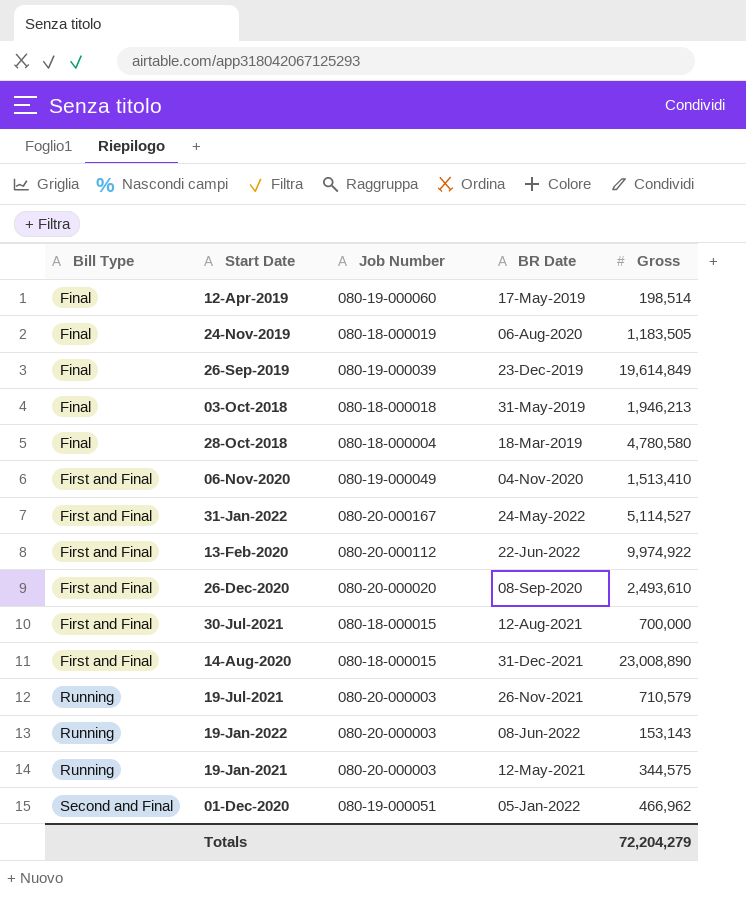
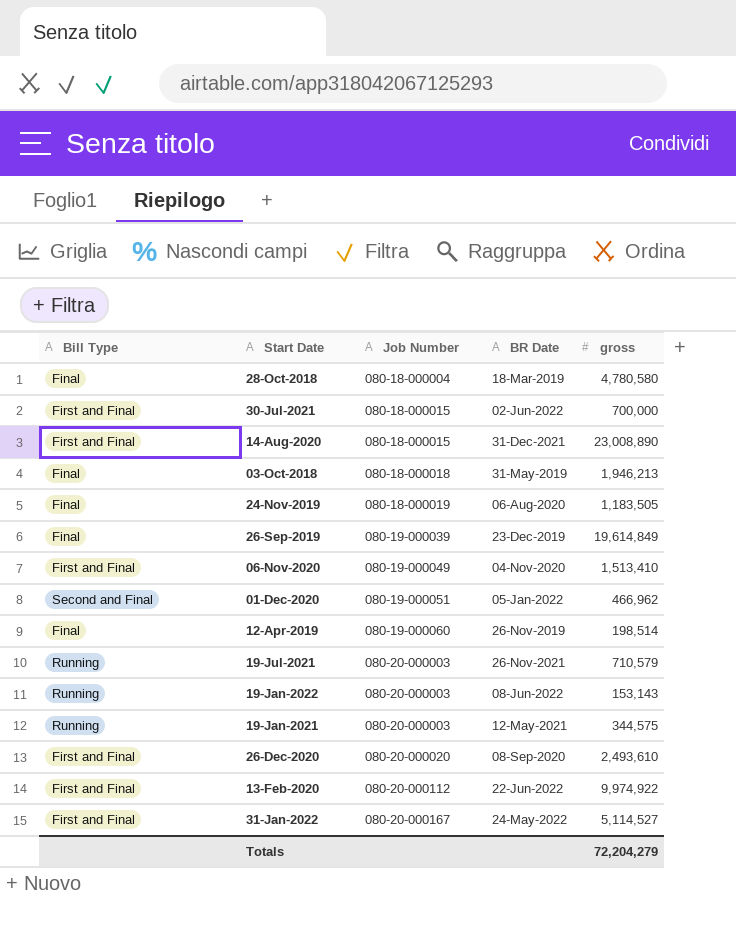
row order: Bill Type ascending -> Job Number ascending
column name: Gross -> gross
30-Jul-2021 | BR Date: 12-Aug-2021 -> 02-Jun-2022
12-Apr-2019 | BR Date: 17-May-2019 -> 26-Nov-2019

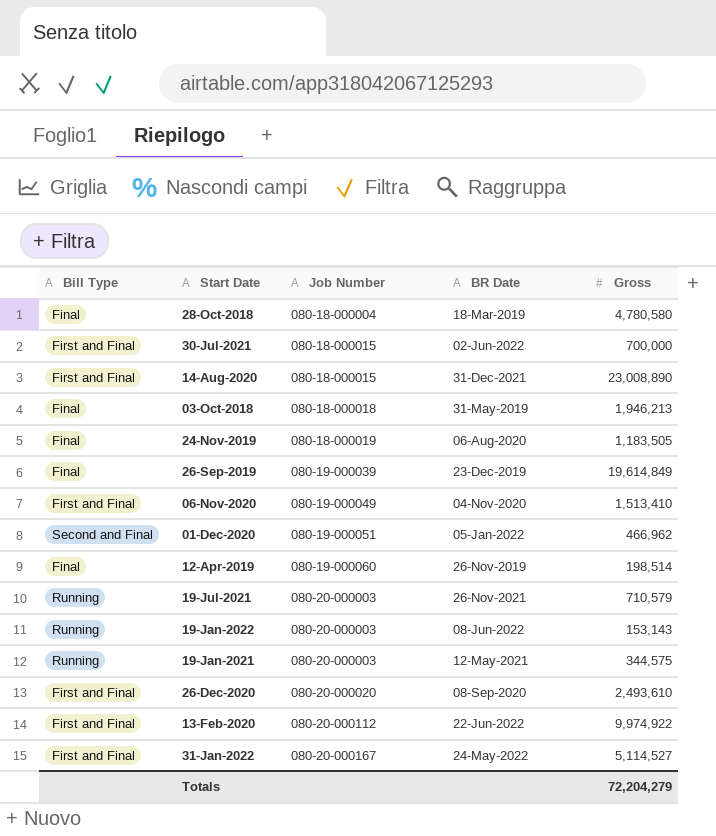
column name: gross -> Gross

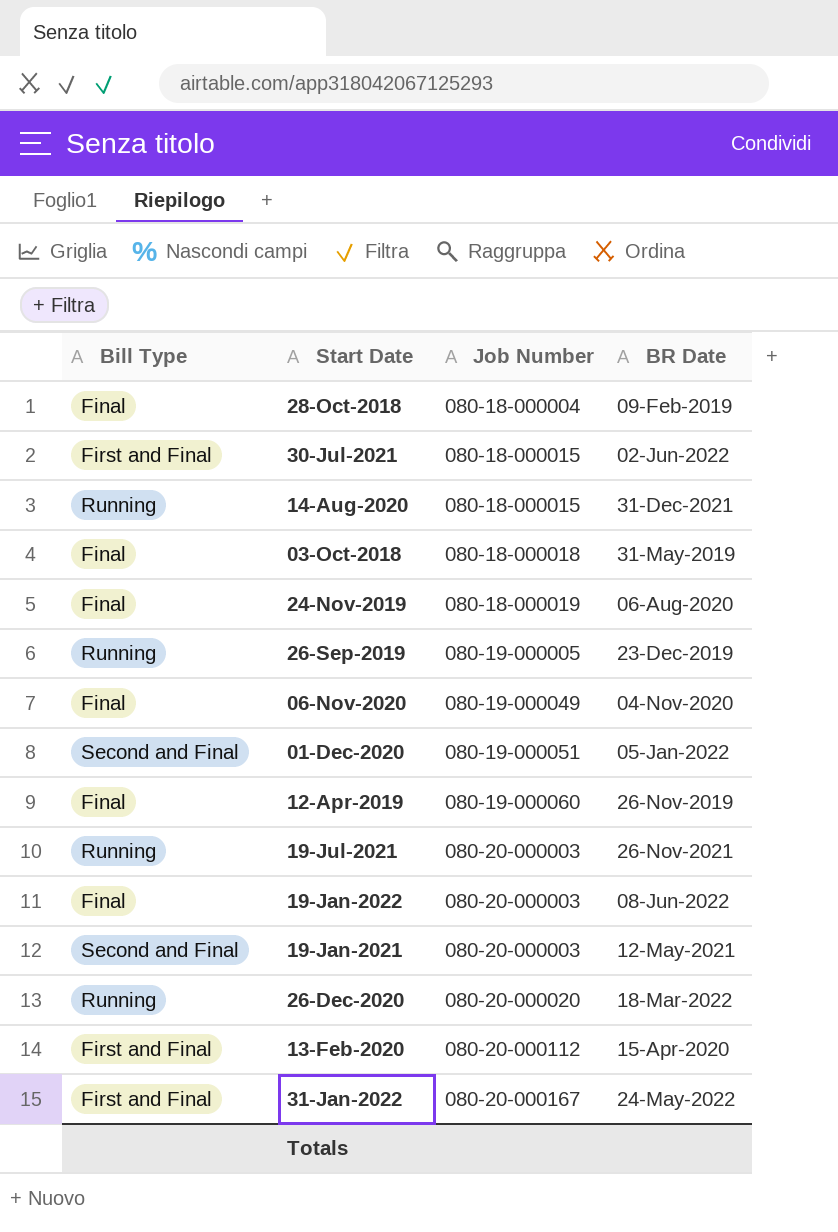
column Gross | position: 5 -> none
28-Oct-2018 | BR Date: 18-Mar-2019 -> 09-Feb-2019
14-Aug-2020 | Bill Type: First and Final -> Running
26-Sep-2019 | Bill Type: Final -> Running
26-Sep-2019 | Job Number: 080-19-000039 -> 080-19-000005
06-Nov-2020 | Bill Type: First and Final -> Final
19-Jan-2022 | Bill Type: Running -> Final
19-Jan-2021 | Bill Type: Running -> Second and Final
26-Dec-2020 | Bill Type: First and Final -> Running
26-Dec-2020 | BR Date: 08-Sep-2020 -> 18-Mar-2022
13-Feb-2020 | BR Date: 22-Jun-2022 -> 15-Apr-2020

